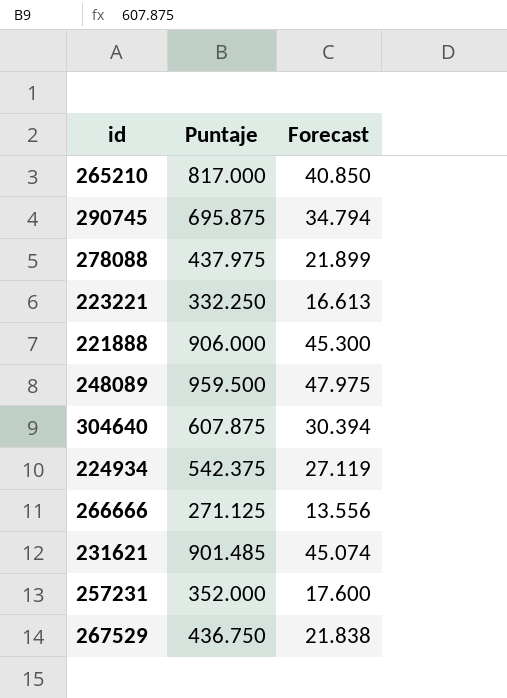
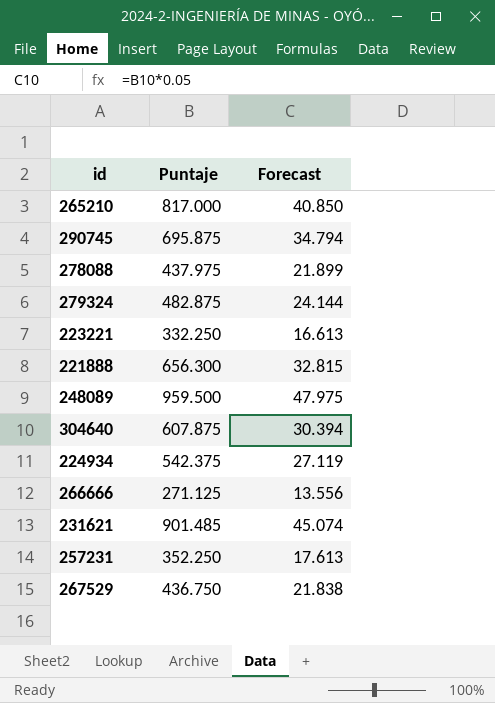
row 279324: none -> 482.875 | 24.144
221888 | Puntaje: 906.000 -> 656.300
221888 | Forecast: 45.300 -> 32.815
257231 | Puntaje: 352.000 -> 352.250
257231 | Forecast: 17.600 -> 17.613

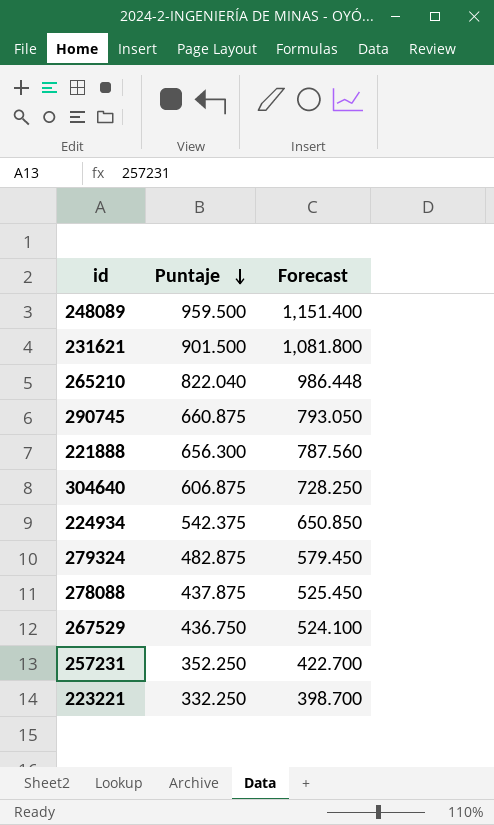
row order: none -> Puntaje descending
column Forecast | formula: [Puntaje] * 0.05 -> [Puntaje] * 1.2
row 266666: 271.125 | 13.556 -> none
231621 | Puntaje: 901.485 -> 901.500
265210 | Puntaje: 817.000 -> 822.040
290745 | Puntaje: 695.875 -> 660.875
304640 | Puntaje: 607.875 -> 606.875
278088 | Puntaje: 437.975 -> 437.875

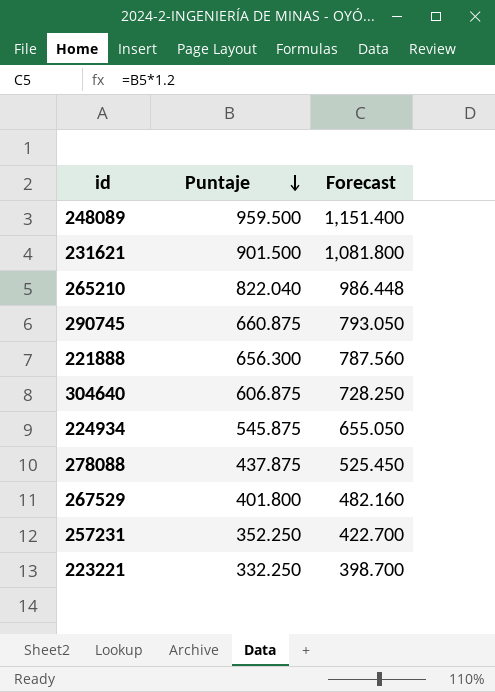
row 279324: 482.875 | 579.450 -> none
224934 | Puntaje: 542.375 -> 545.875
224934 | Forecast: 650.850 -> 655.050
267529 | Puntaje: 436.750 -> 401.800
267529 | Forecast: 524.100 -> 482.160

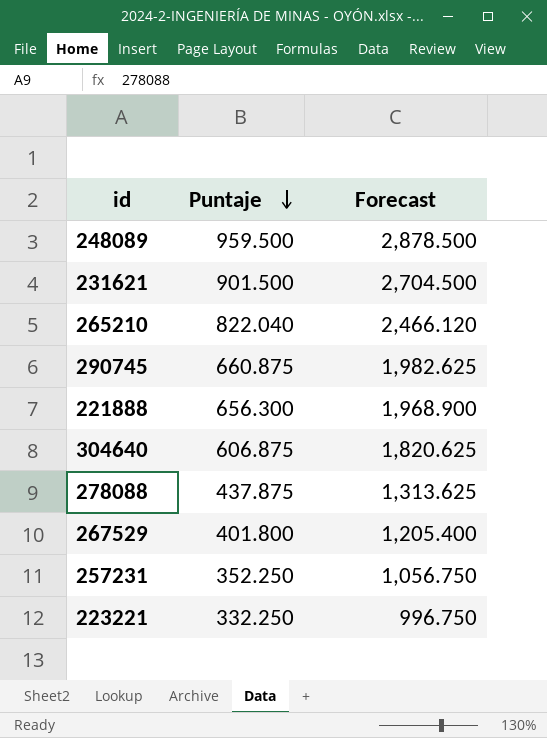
column Forecast | formula: [Puntaje] * 1.2 -> [Puntaje] * 3
row 224934: 545.875 | 655.050 -> none

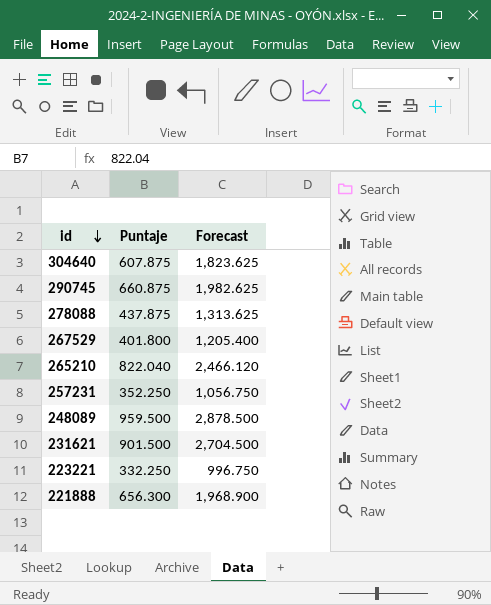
row order: Puntaje descending -> id descending
304640 | Puntaje: 606.875 -> 607.875
304640 | Forecast: 1,820.625 -> 1,823.625

